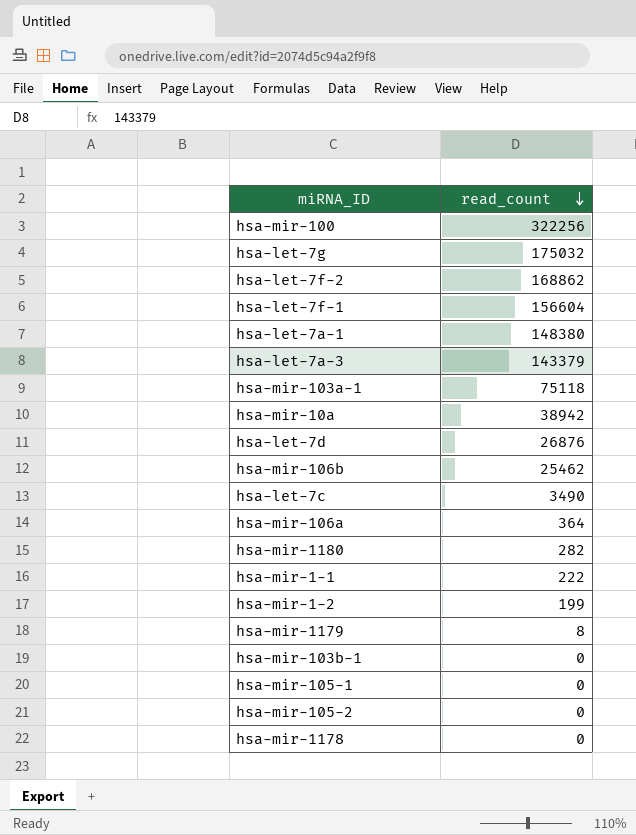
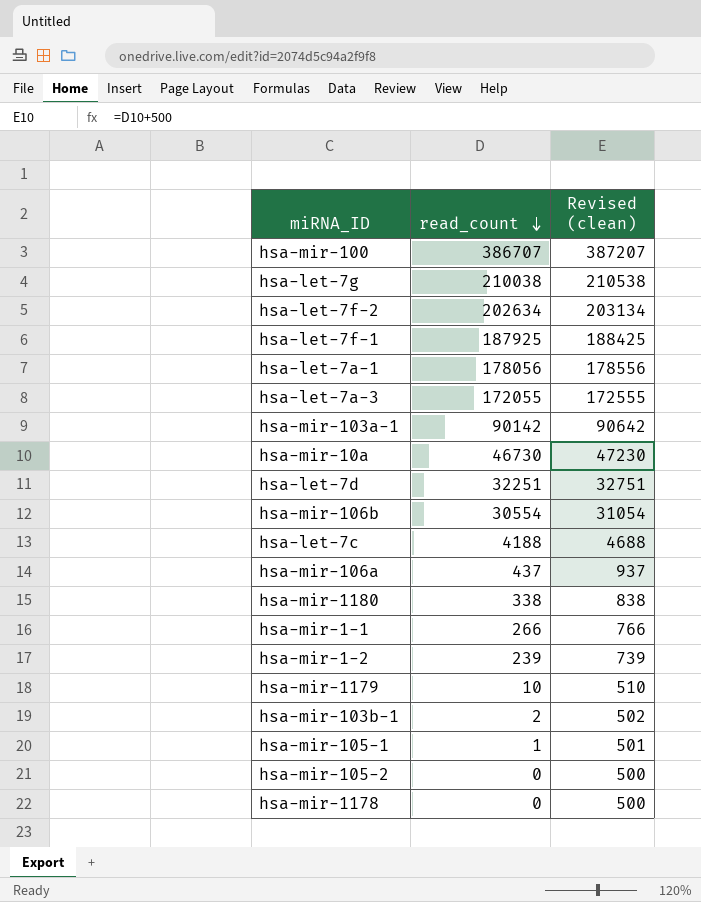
column Revised (clean) | formula: none -> [read_count] + 500
hsa-mir-100 | read_count: 322256 -> 386707
hsa-let-7g | read_count: 175032 -> 210038
hsa-let-7f-2 | read_count: 168862 -> 202634
hsa-let-7f-1 | read_count: 156604 -> 187925
hsa-let-7a-1 | read_count: 148380 -> 178056
hsa-let-7a-3 | read_count: 143379 -> 172055
hsa-mir-103a-1 | read_count: 75118 -> 90142
hsa-mir-10a | read_count: 38942 -> 46730
hsa-let-7d | read_count: 26876 -> 32251
hsa-mir-106b | read_count: 25462 -> 30554
hsa-let-7c | read_count: 3490 -> 4188
hsa-mir-106a | read_count: 364 -> 437
hsa-mir-1180 | read_count: 282 -> 338
hsa-mir-1-1 | read_count: 222 -> 266
hsa-mir-1-2 | read_count: 199 -> 239
hsa-mir-1179 | read_count: 8 -> 10
hsa-mir-103b-1 | read_count: 0 -> 2
hsa-mir-105-1 | read_count: 0 -> 1

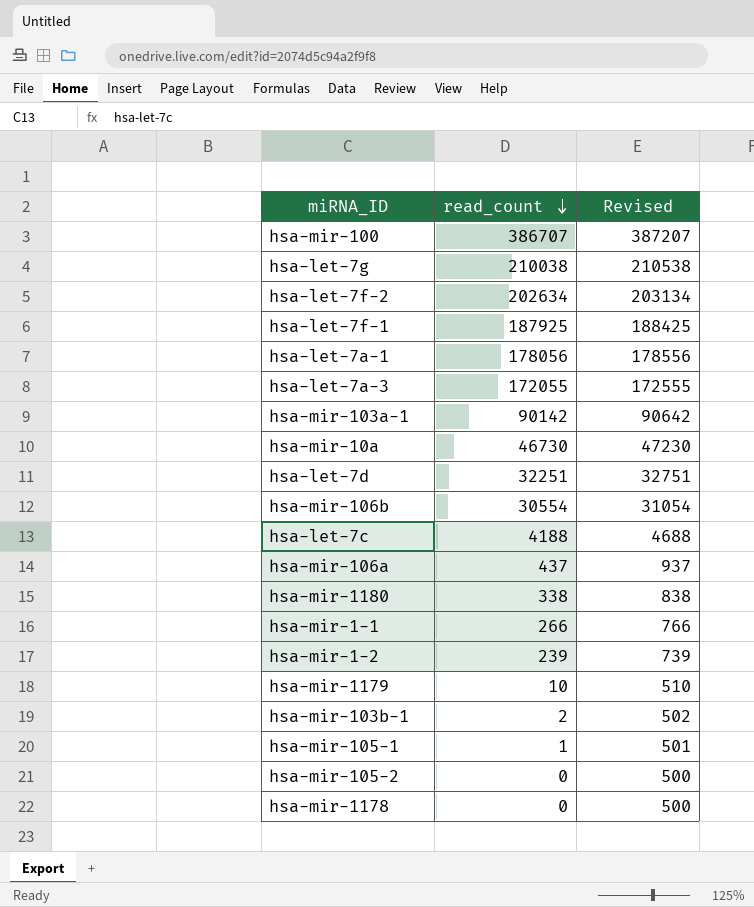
column name: Revised (clean) -> Revised

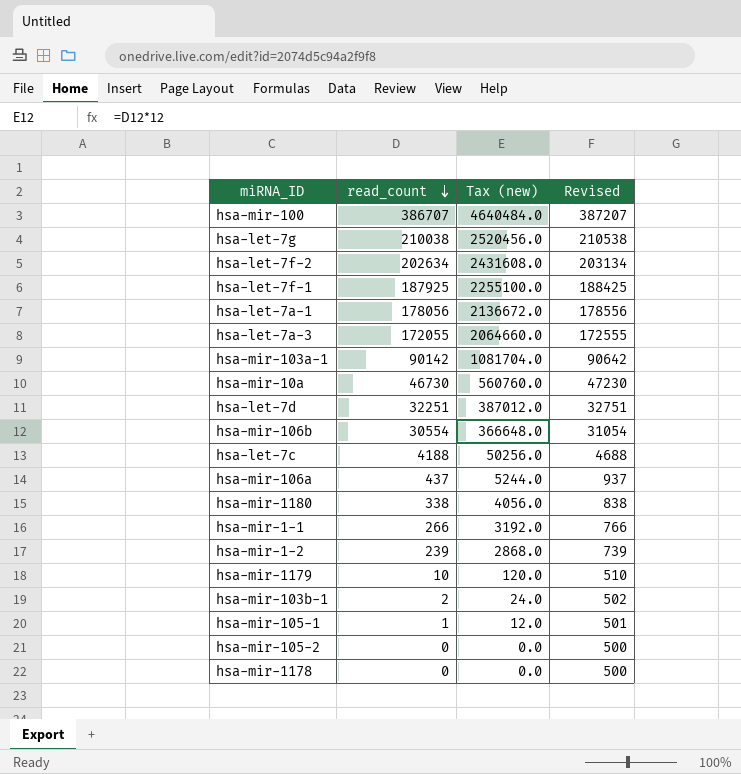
column Tax (new) | formula: none -> [read_count] * 12

